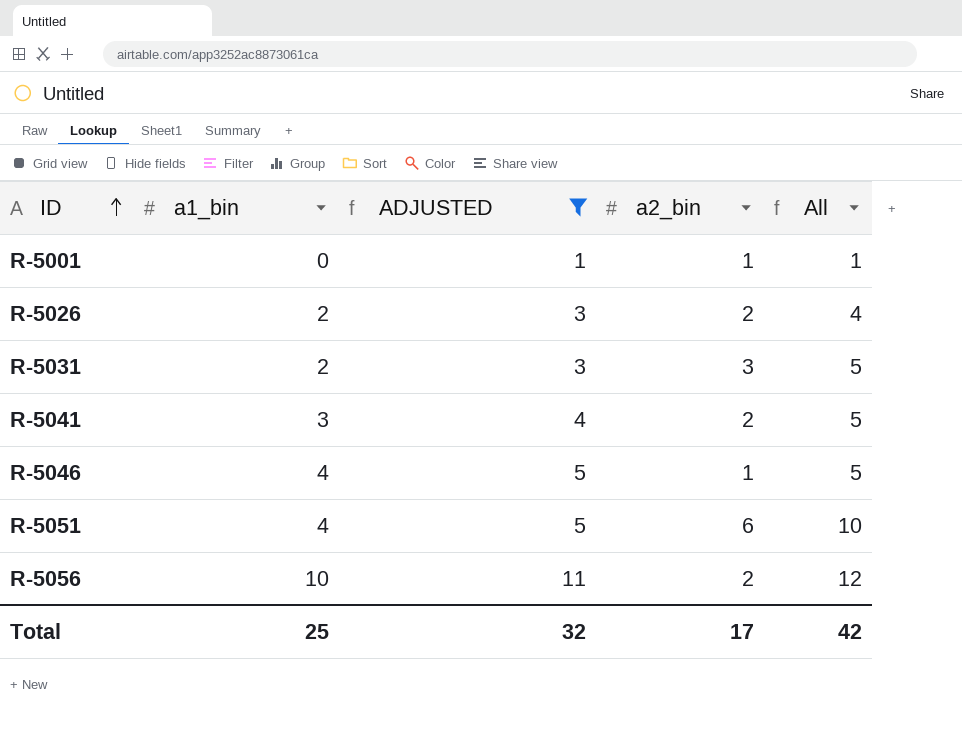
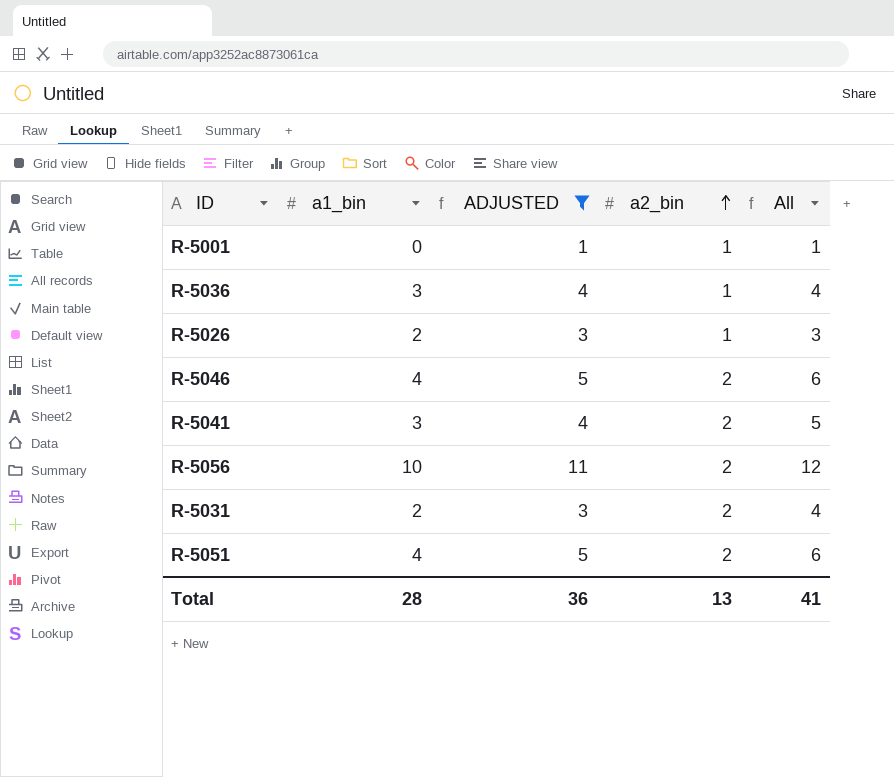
row order: ID ascending -> a2_bin ascending
row R-5036: none -> 3 | 4 | 1 | 4
R-5026 | a2_bin: 2 -> 1
R-5026 | All: 4 -> 3
R-5046 | a2_bin: 1 -> 2
R-5046 | All: 5 -> 6
R-5031 | a2_bin: 3 -> 2
R-5031 | All: 5 -> 4
R-5051 | a2_bin: 6 -> 2
R-5051 | All: 10 -> 6
Total | a1_bin: 25 -> 28
Total | ADJUSTED: 32 -> 36
Total | a2_bin: 17 -> 13
Total | All: 42 -> 41

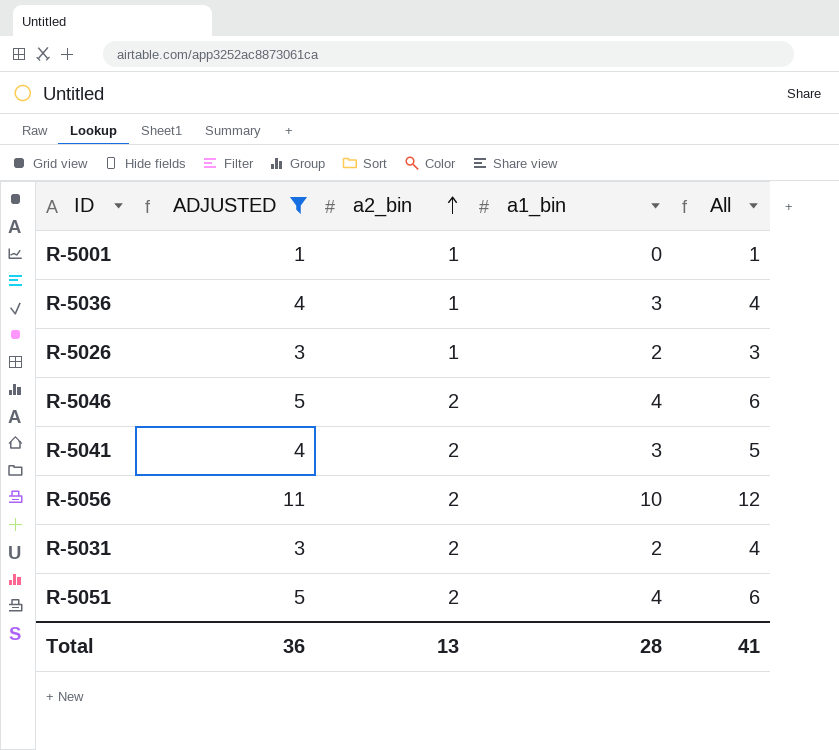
column a1_bin | position: 2 -> 4

